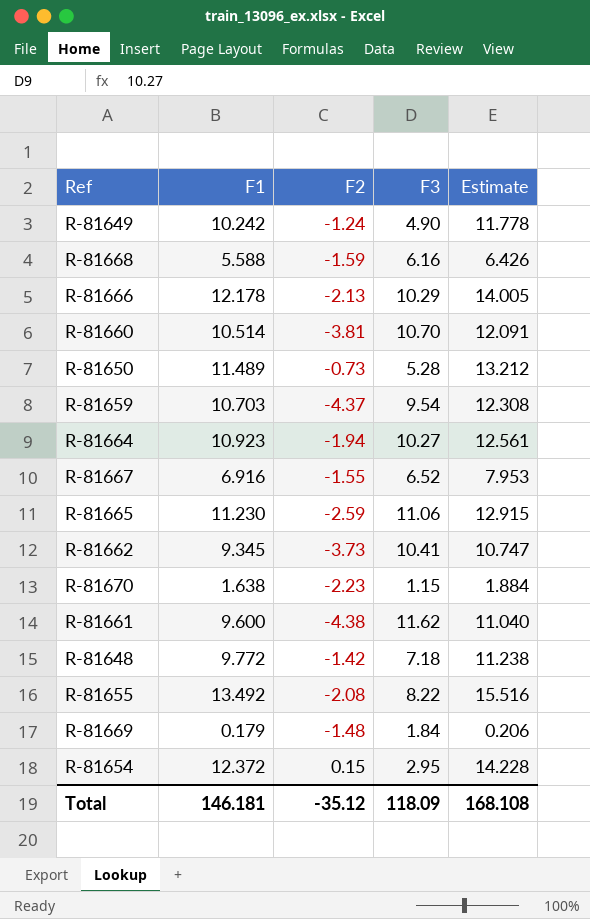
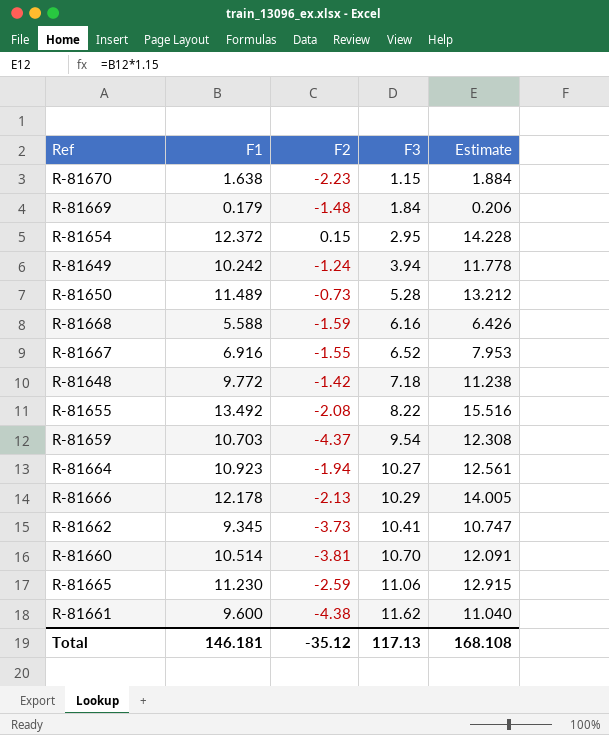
row order: none -> F3 ascending
R-81649 | F3: 4.90 -> 3.94
Total | F3: 118.09 -> 117.13

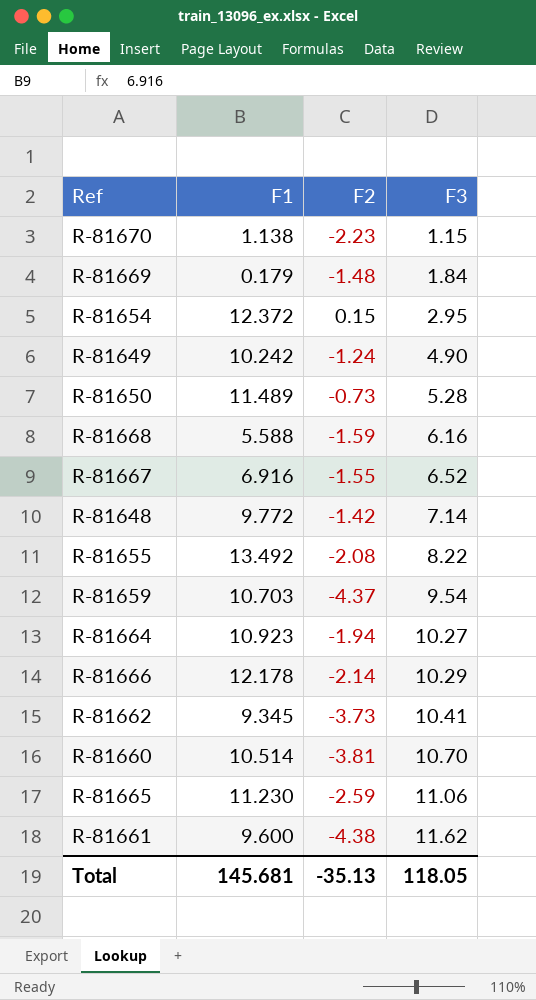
column Estimate | formula: [F1] * 1.15 -> none
R-81670 | F1: 1.638 -> 1.138
R-81649 | F3: 3.94 -> 4.90
R-81648 | F3: 7.18 -> 7.14
R-81666 | F2: -2.13 -> -2.14
Total | F1: 146.181 -> 145.681
Total | F2: -35.12 -> -35.13
Total | F3: 117.13 -> 118.05

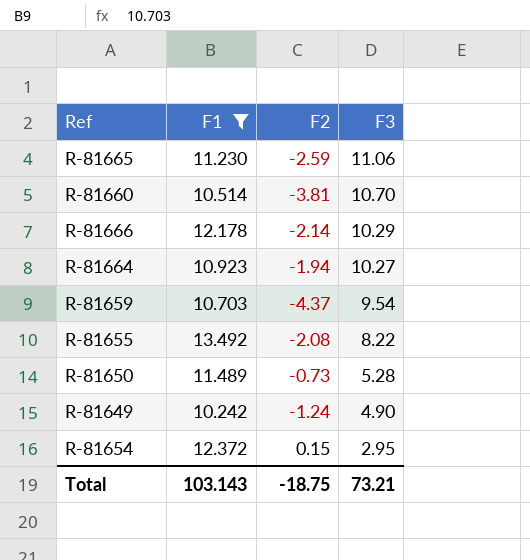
filter: none -> F1 >= 10.242
row order: F3 ascending -> F3 descending
Total | F1: 145.681 -> 103.143
Total | F2: -35.13 -> -18.75
Total | F3: 118.05 -> 73.21

